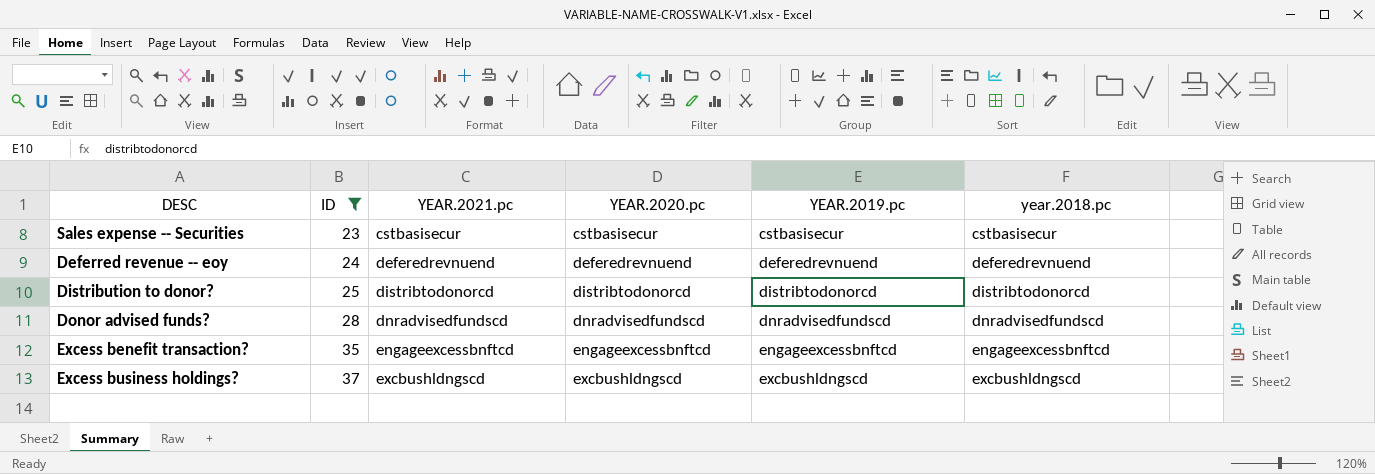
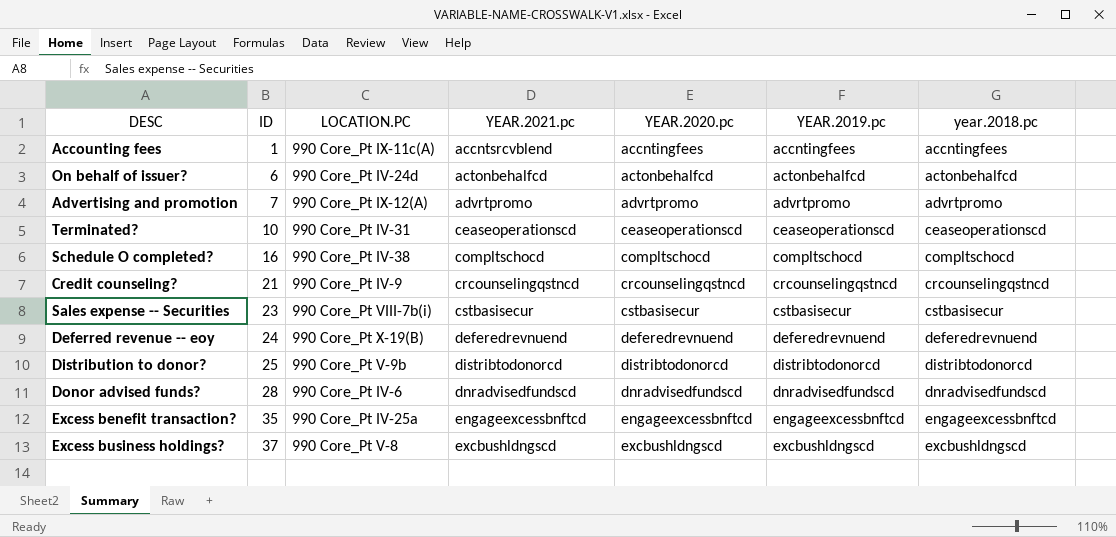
filter: ID >= 23 -> none
column LOCATION.PC | position: none -> 3

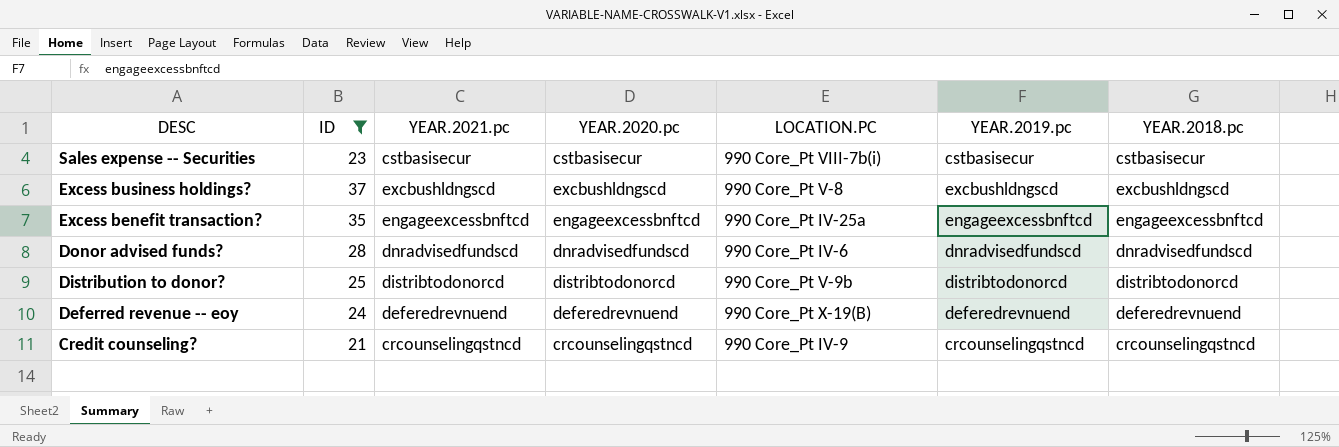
filter: none -> ID >= 21
row order: ID ascending -> DESC descending
column LOCATION.PC | position: 3 -> 5
column name: year.2018.pc -> YEAR.2018.pc

